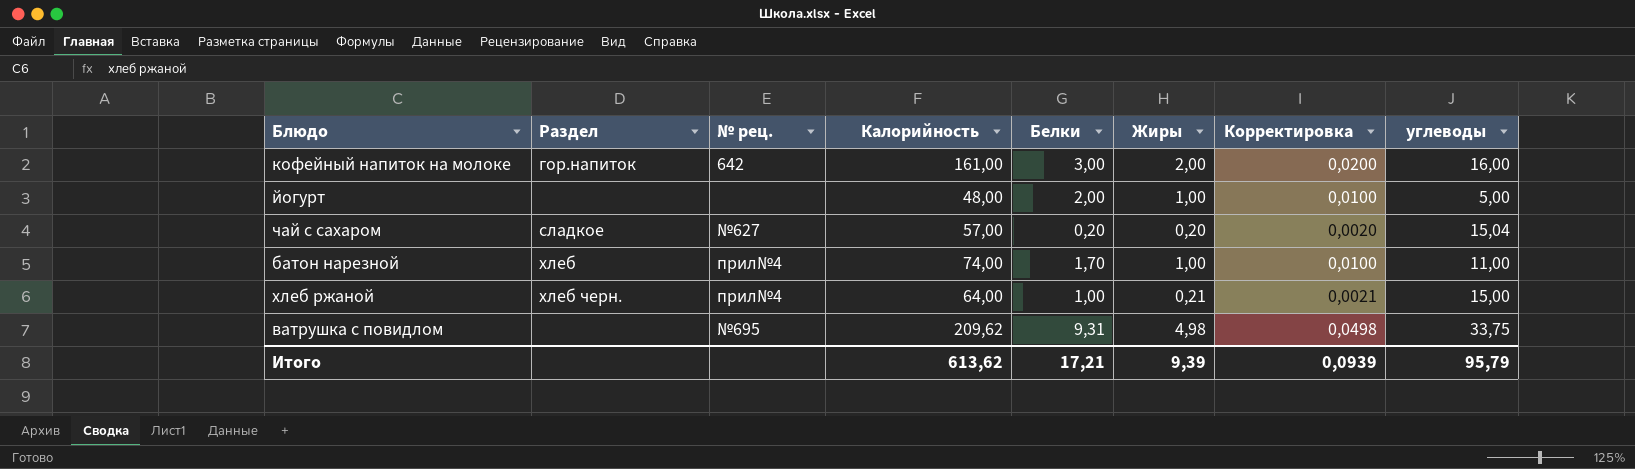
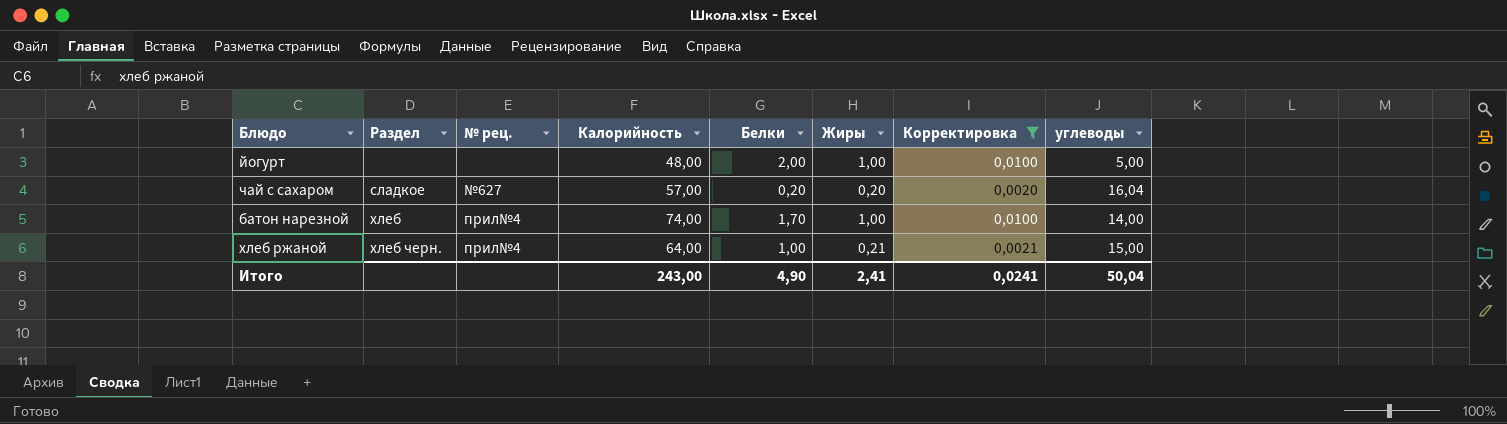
filter: none -> Корректировка <= 0,0100
чай с сахаром | углеводы: 15,04 -> 16,04
батон нарезной | углеводы: 11,00 -> 14,00
Итого | Калорийность: 613,62 -> 243,00
Итого | Белки: 17,21 -> 4,90
Итого | Жиры: 9,39 -> 2,41
Итого | Корректировка: 0,0939 -> 0,0241
Итого | углеводы: 95,79 -> 50,04

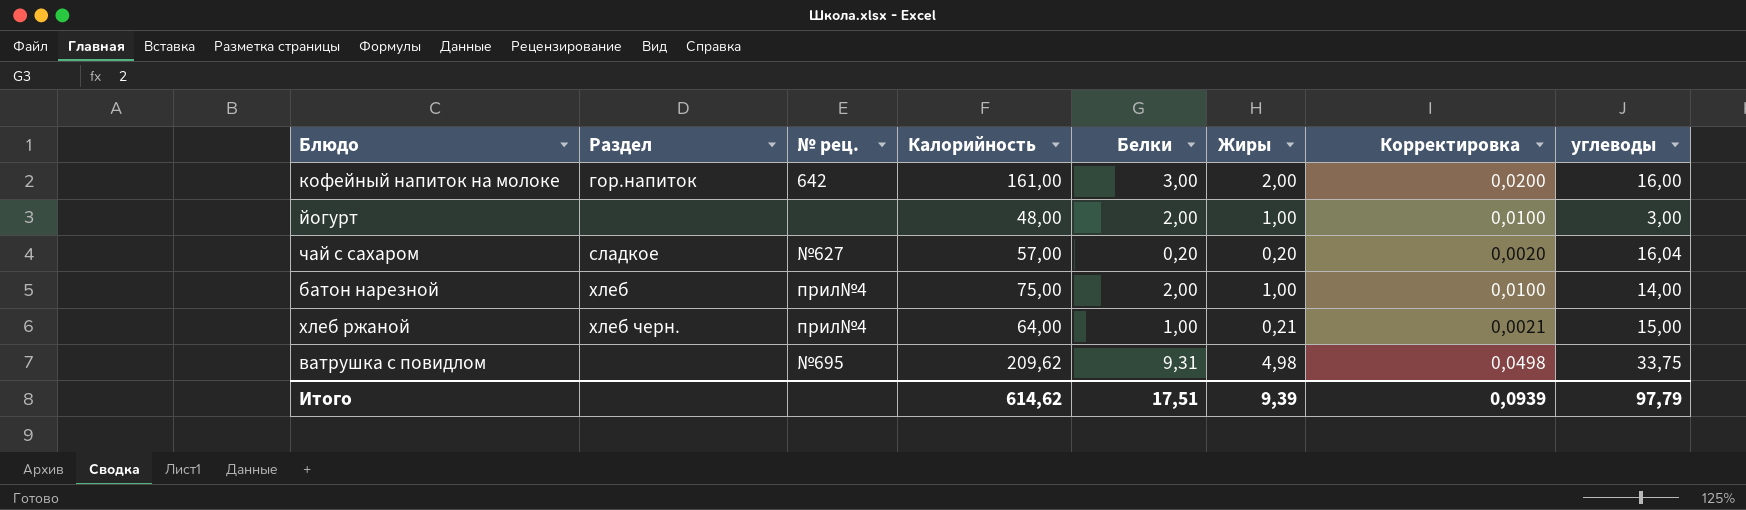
filter: Корректировка <= 0,0100 -> none
йогурт | углеводы: 5,00 -> 3,00
батон нарезной | Калорийность: 74,00 -> 75,00
батон нарезной | Белки: 1,70 -> 2,00
Итого | Калорийность: 243,00 -> 614,62
Итого | Белки: 4,90 -> 17,51
Итого | Жиры: 2,41 -> 9,39
Итого | Корректировка: 0,0241 -> 0,0939
Итого | углеводы: 50,04 -> 97,79

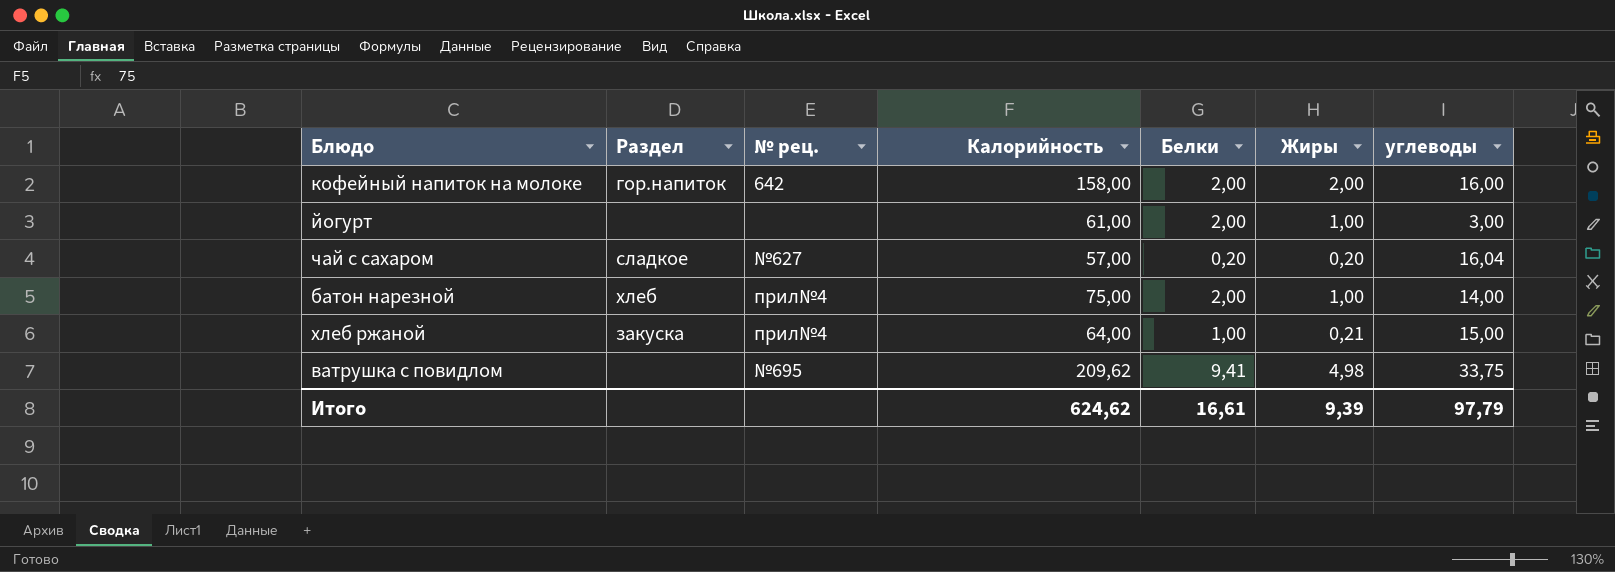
column Корректировка | formula: [Жиры] * 0,01 -> none
кофейный напиток на молоке | Калорийность: 161,00 -> 158,00
кофейный напиток на молоке | Белки: 3,00 -> 2,00
йогурт | Калорийность: 48,00 -> 61,00
хлеб ржаной | Раздел: хлеб черн. -> закуска
ватрушка с повидлом | Белки: 9,31 -> 9,41
Итого | Калорийность: 614,62 -> 624,62
Итого | Белки: 17,51 -> 16,61

